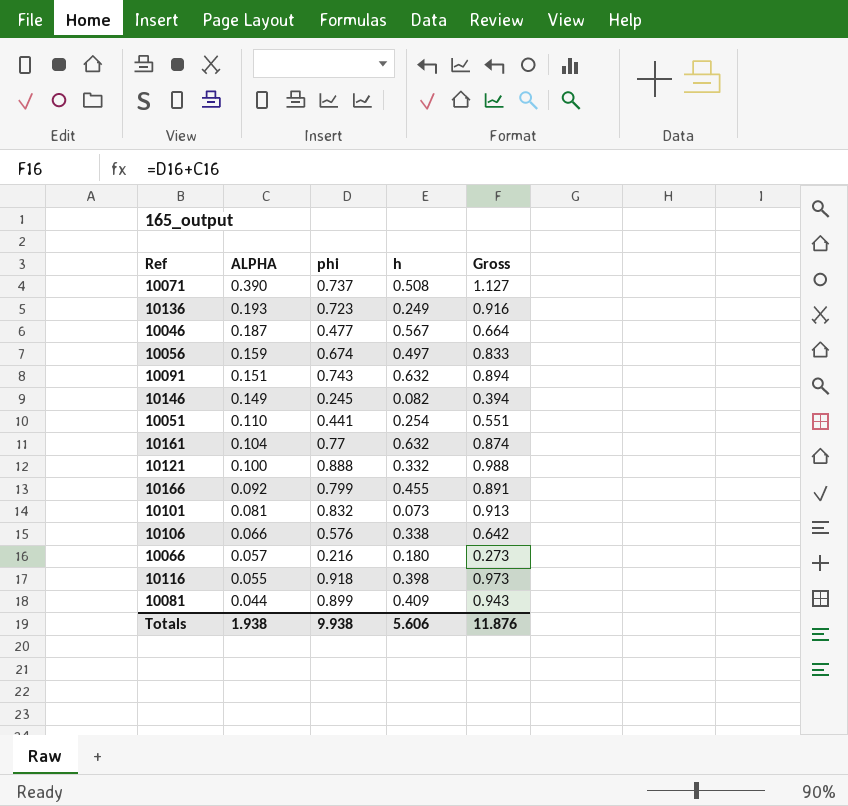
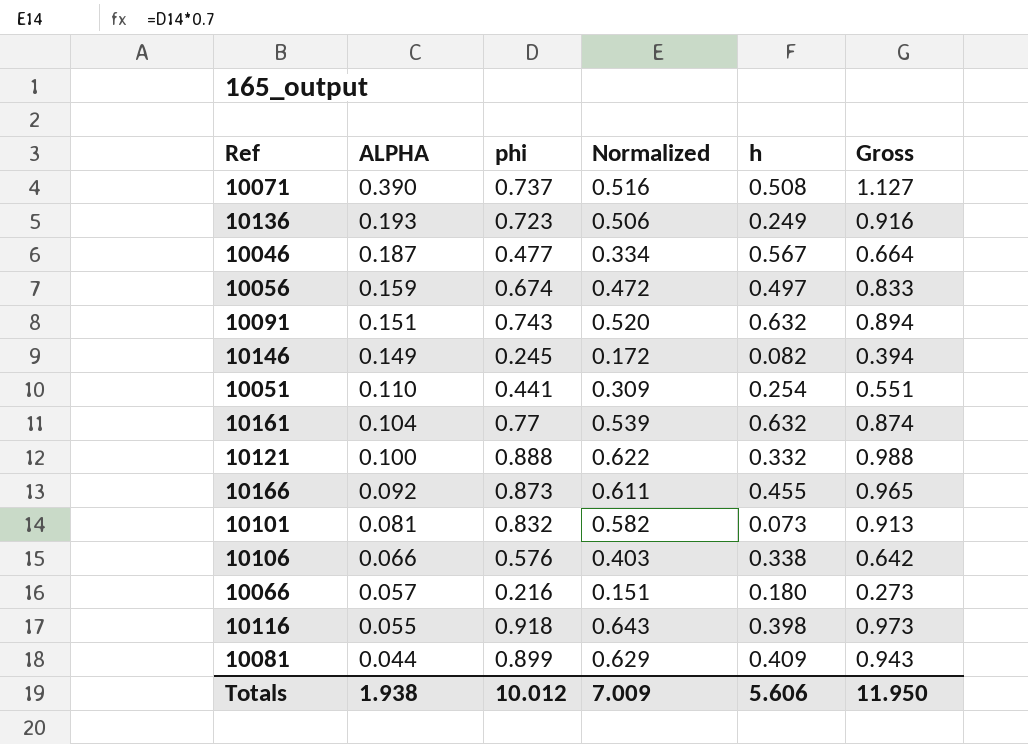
column Normalized | formula: none -> [phi] * 0.7
10166 | phi: 0.799 -> 0.873
10166 | Gross: 0.891 -> 0.965
Totals | phi: 9.938 -> 10.012
Totals | Gross: 11.876 -> 11.950

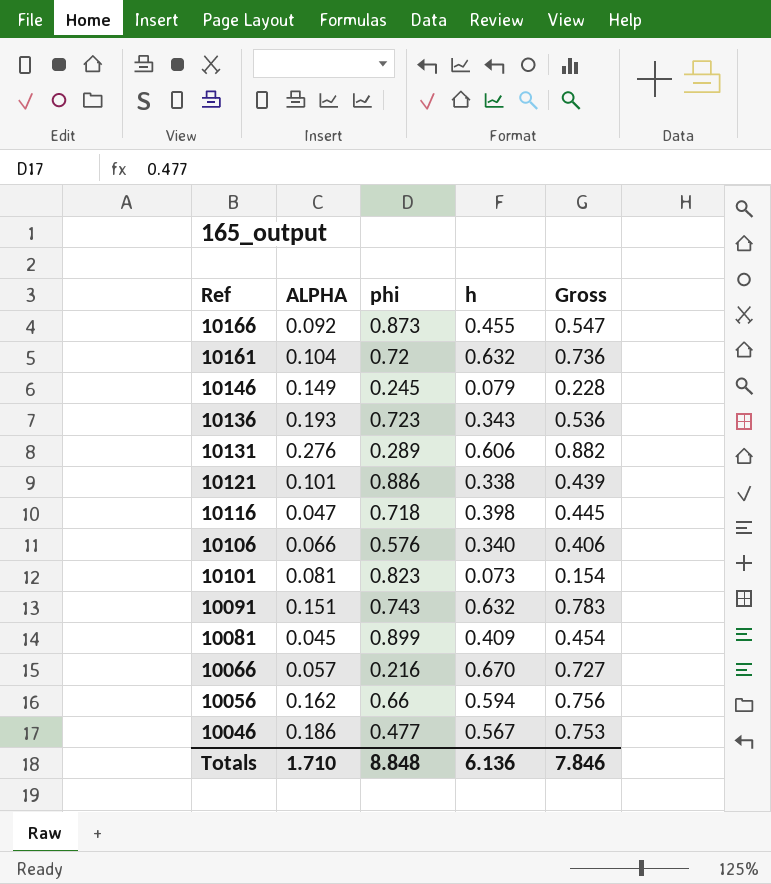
row order: ALPHA descending -> Ref descending
column Normalized | formula: [phi] * 0.7 -> none
column Gross | formula: [ALPHA] + [phi] -> [ALPHA] + [h]
row 10071: 0.390 | 0.737 | 0.516 | 0.508 | 1.127 -> none
row 10051: 0.110 | 0.441 | 0.309 | 0.254 | 0.551 -> none
10161 | phi: 0.77 -> 0.72
10146 | h: 0.082 -> 0.079
10136 | h: 0.249 -> 0.343
row 10131: none -> 0.276 | 0.289 | 0.606 | 0.882
10121 | ALPHA: 0.100 -> 0.101
10121 | phi: 0.888 -> 0.886
10121 | h: 0.332 -> 0.338
10116 | ALPHA: 0.055 -> 0.047
10116 | phi: 0.918 -> 0.718
10106 | h: 0.338 -> 0.340
10101 | phi: 0.832 -> 0.823
10081 | ALPHA: 0.044 -> 0.045
10066 | h: 0.180 -> 0.670
10056 | ALPHA: 0.159 -> 0.162
10056 | phi: 0.674 -> 0.66
10056 | h: 0.497 -> 0.594
10046 | ALPHA: 0.187 -> 0.186
Totals | ALPHA: 1.938 -> 1.710
Totals | phi: 10.012 -> 8.848
Totals | h: 5.606 -> 6.136
Totals | Gross: 11.950 -> 7.846

